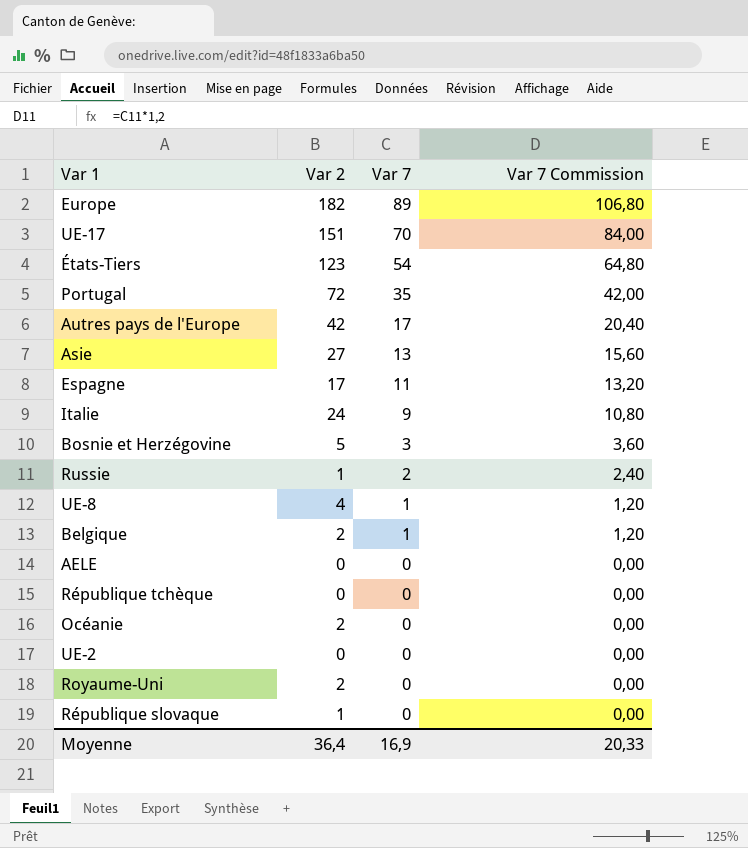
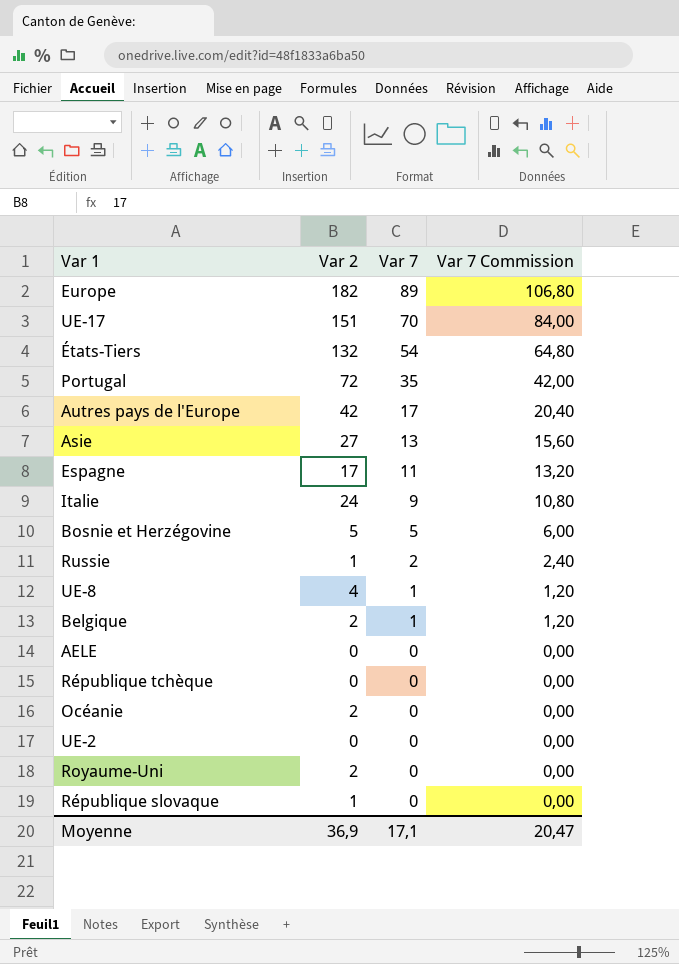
États-Tiers | Var 2: 123 -> 132
Bosnie et Herzégovine | Var 7: 3 -> 5
Bosnie et Herzégovine | Var 7 Commission: 3,60 -> 6,00
Moyenne | Var 2: 36,4 -> 36,9
Moyenne | Var 7: 16,9 -> 17,1
Moyenne | Var 7 Commission: 20,33 -> 20,47

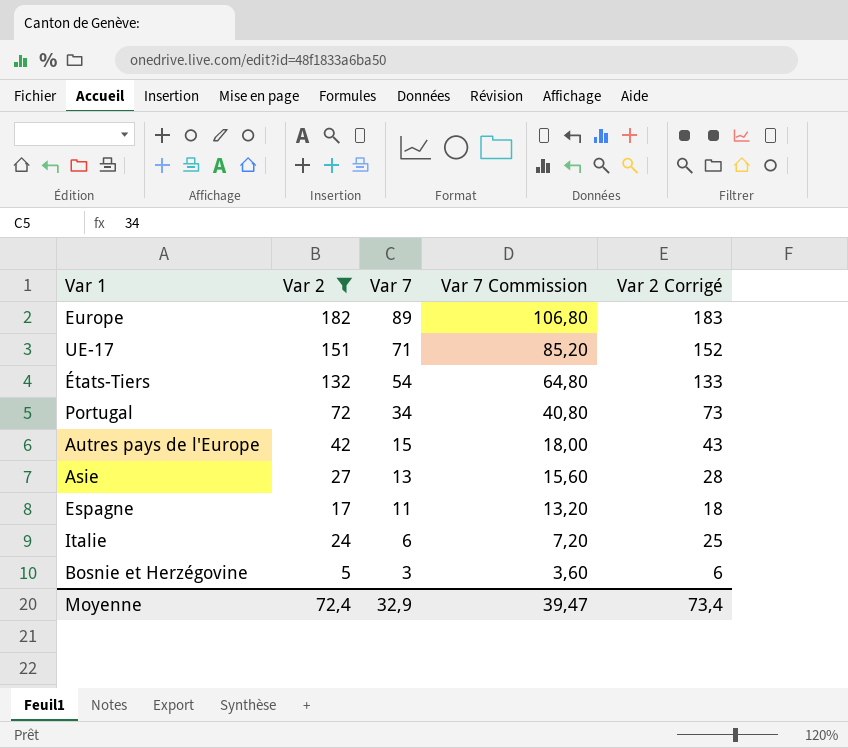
filter: none -> Var 2 >= 5
column Var 2 Corrigé | formula: none -> [Var 2] + 1
UE-17 | Var 7: 70 -> 71
UE-17 | Var 7 Commission: 84,00 -> 85,20
Portugal | Var 7: 35 -> 34
Portugal | Var 7 Commission: 42,00 -> 40,80
Autres pays de l'Europe | Var 7: 17 -> 15
Autres pays de l'Europe | Var 7 Commission: 20,40 -> 18,00
Italie | Var 7: 9 -> 6
Italie | Var 7 Commission: 10,80 -> 7,20
Bosnie et Herzégovine | Var 7: 5 -> 3
Bosnie et Herzégovine | Var 7 Commission: 6,00 -> 3,60
Moyenne | Var 2: 36,9 -> 72,4
Moyenne | Var 7: 17,1 -> 32,9
Moyenne | Var 7 Commission: 20,47 -> 39,47

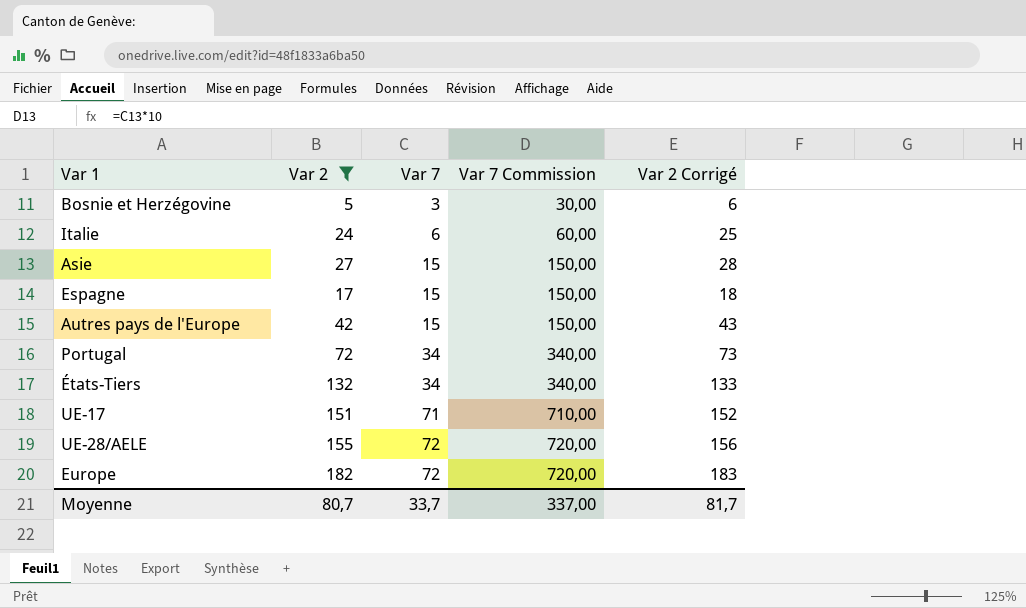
row order: Var 7 descending -> Var 7 ascending
column Var 7 Commission | formula: [Var 7] * 1,2 -> [Var 7] * 10
Asie | Var 7: 13 -> 15
Espagne | Var 7: 11 -> 15
États-Tiers | Var 7: 54 -> 34
row UE-28/AELE: none -> 155 | 72 | 720,00 | 156
Europe | Var 7: 89 -> 72
Moyenne | Var 2: 72,4 -> 80,7
Moyenne | Var 7: 32,9 -> 33,7
Moyenne | Var 7 Commission: 39,47 -> 337,00
Moyenne | Var 2 Corrigé: 73,4 -> 81,7

